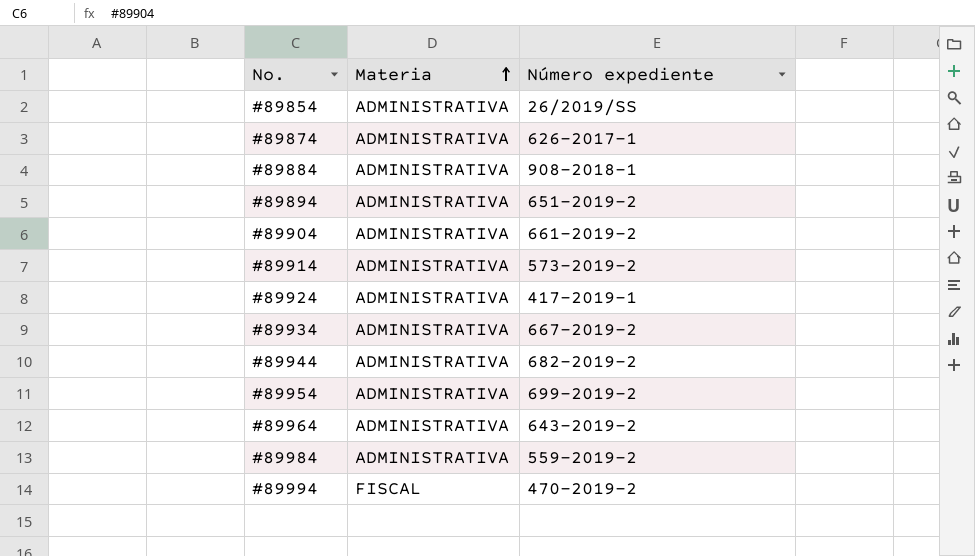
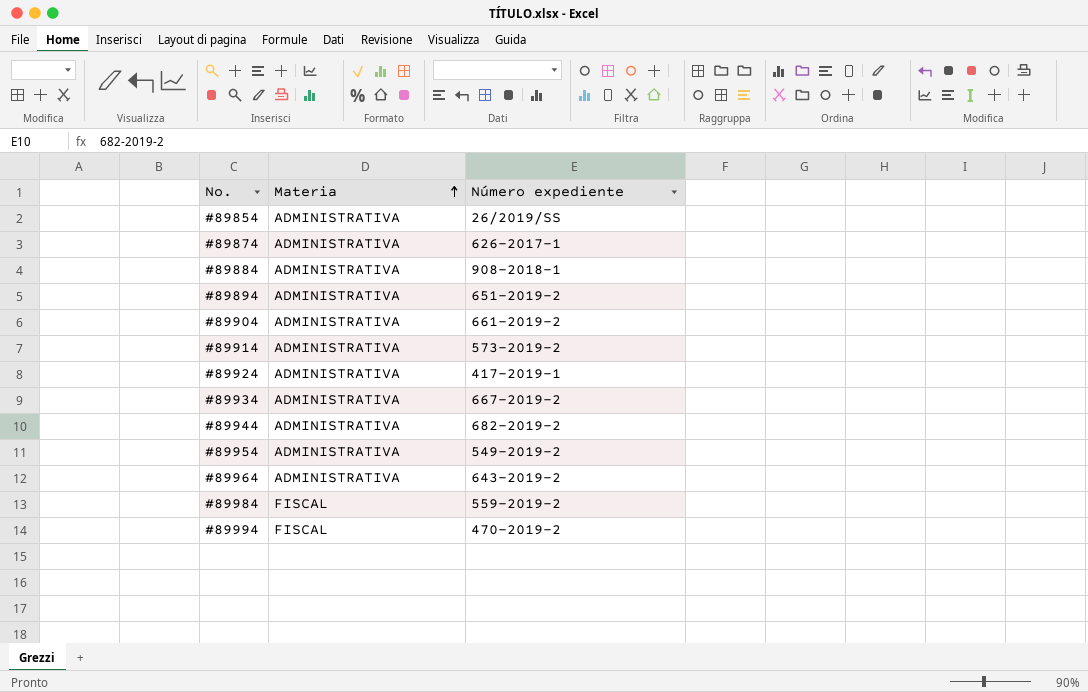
#89954 | Número expediente: 699-2019-2 -> 549-2019-2
#89984 | Materia: ADMINISTRATIVA -> FISCAL

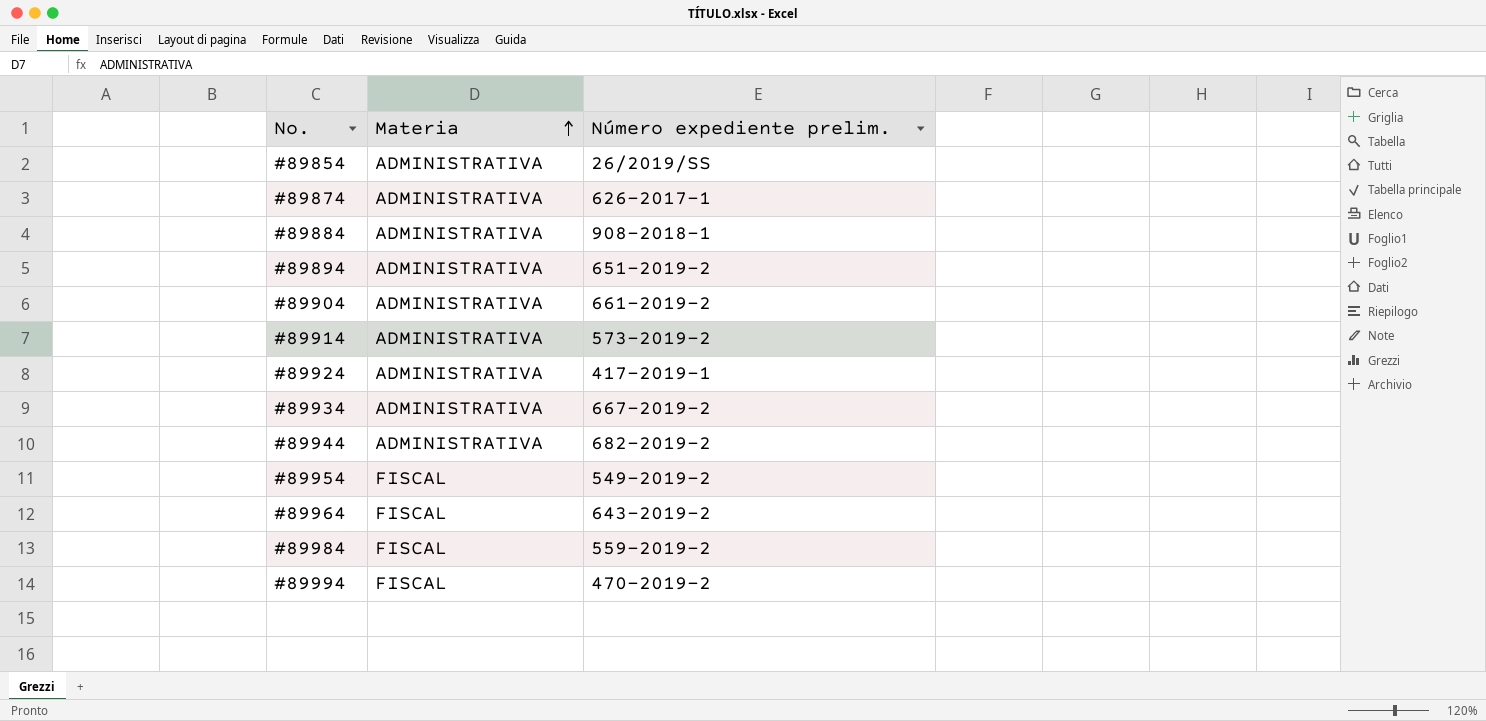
column name: Número expediente -> Número expediente prelim.
#89954 | Materia: ADMINISTRATIVA -> FISCAL
#89964 | Materia: ADMINISTRATIVA -> FISCAL

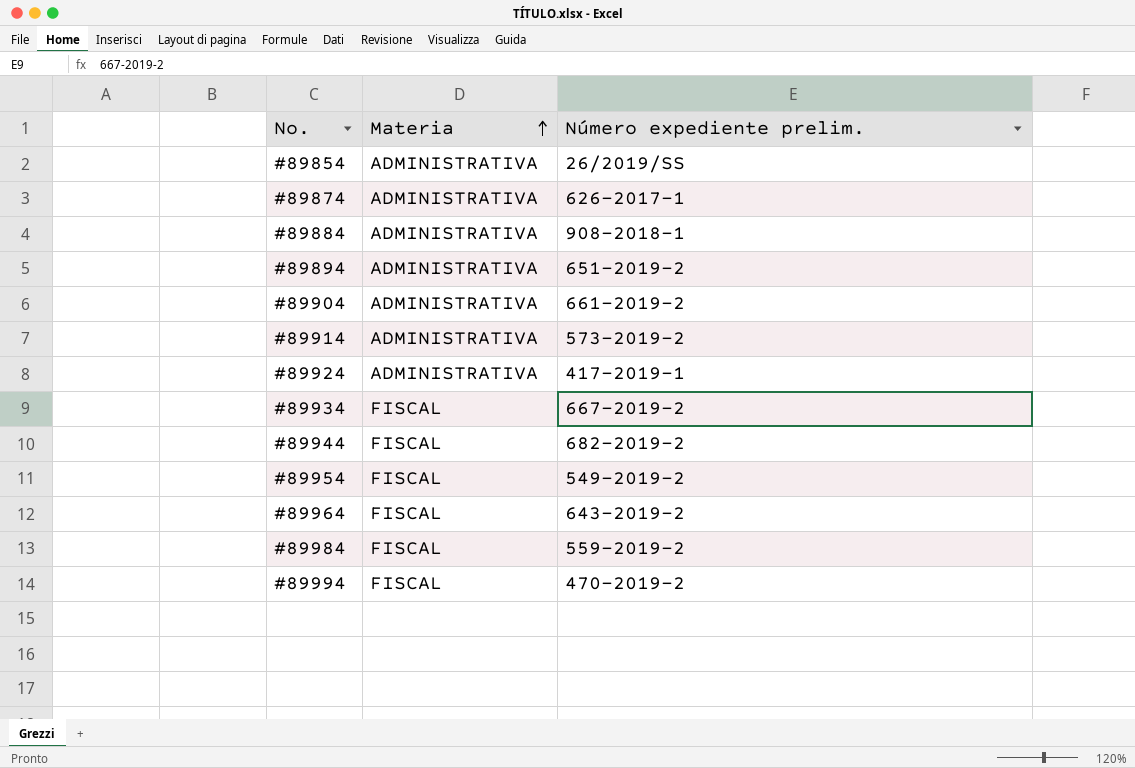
#89934 | Materia: ADMINISTRATIVA -> FISCAL
#89944 | Materia: ADMINISTRATIVA -> FISCAL

